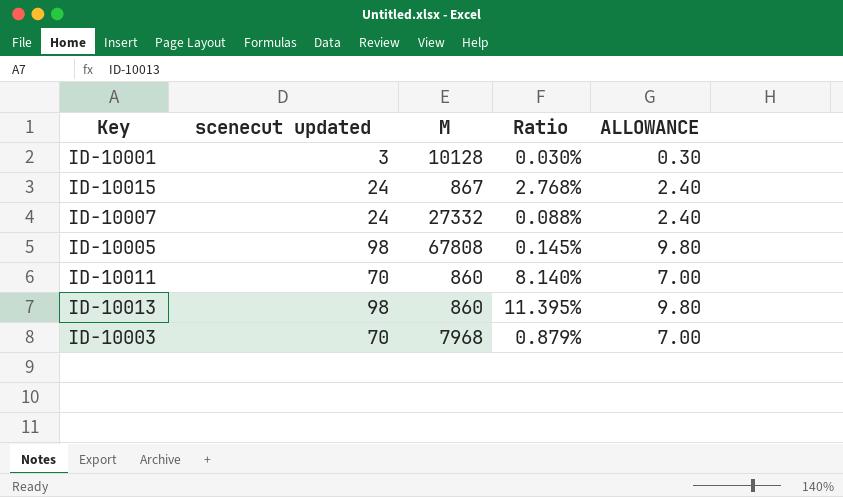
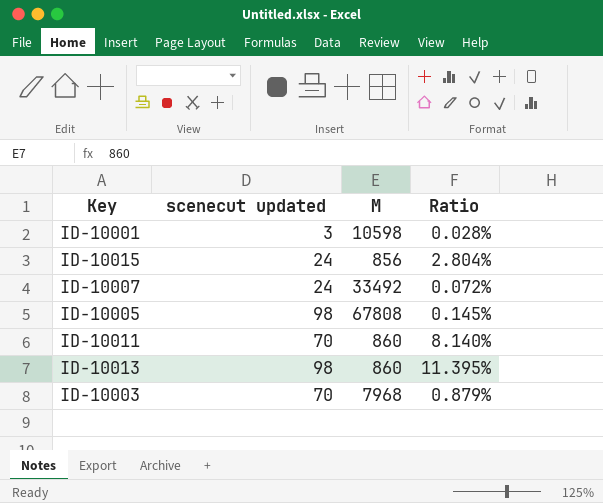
column ALLOWANCE | formula: [scenecut updated] * 0.1 -> none
ID-10001 | M: 10128 -> 10598
ID-10001 | Ratio: 0.030% -> 0.028%
ID-10015 | M: 867 -> 856
ID-10015 | Ratio: 2.768% -> 2.804%
ID-10007 | M: 27332 -> 33492
ID-10007 | Ratio: 0.088% -> 0.072%

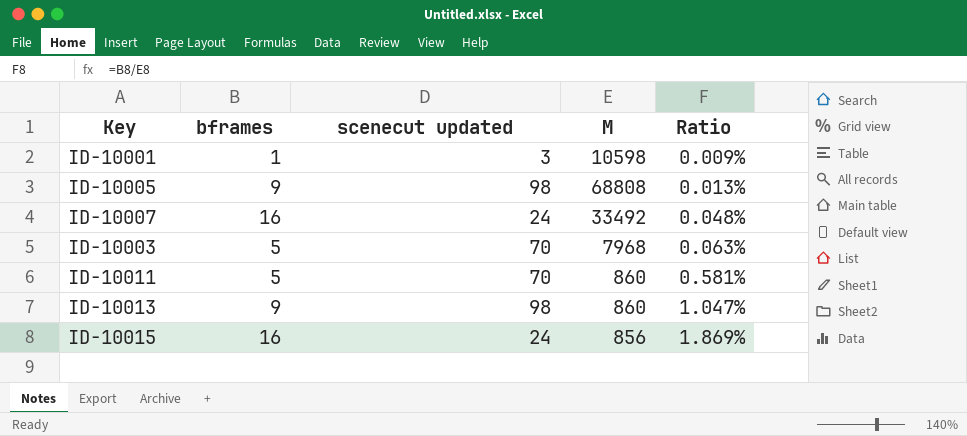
row order: none -> Ratio ascending
column bframes | position: none -> 2
column Ratio | formula: [scenecut updated] / [M] -> [bframes] / [M]
ID-10005 | M: 67808 -> 68808

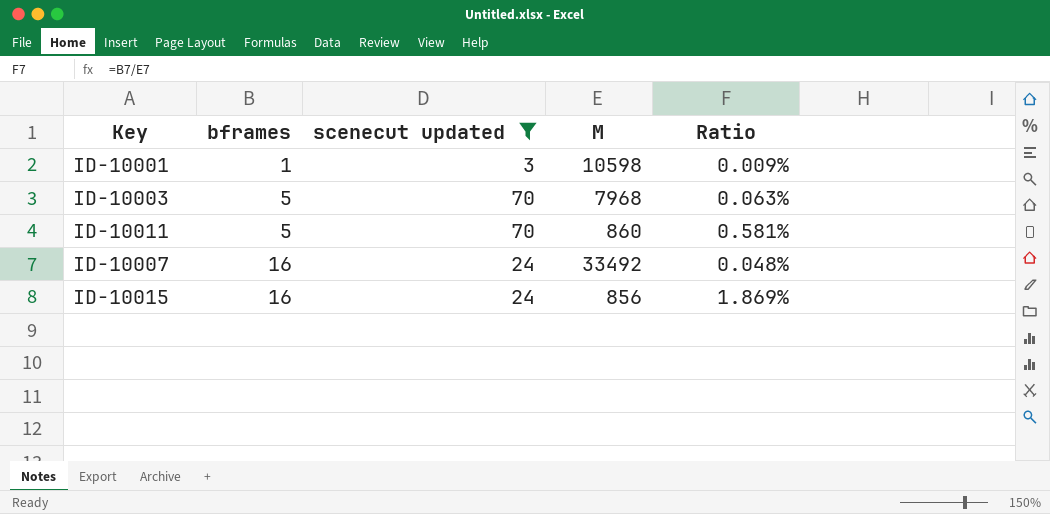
filter: none -> scenecut updated != 98
row order: Ratio ascending -> bframes ascending

